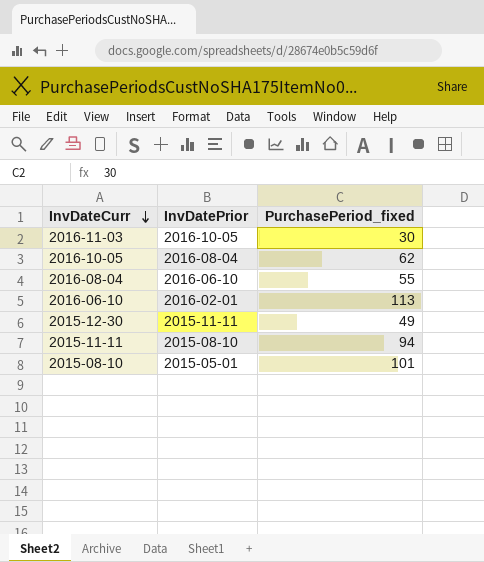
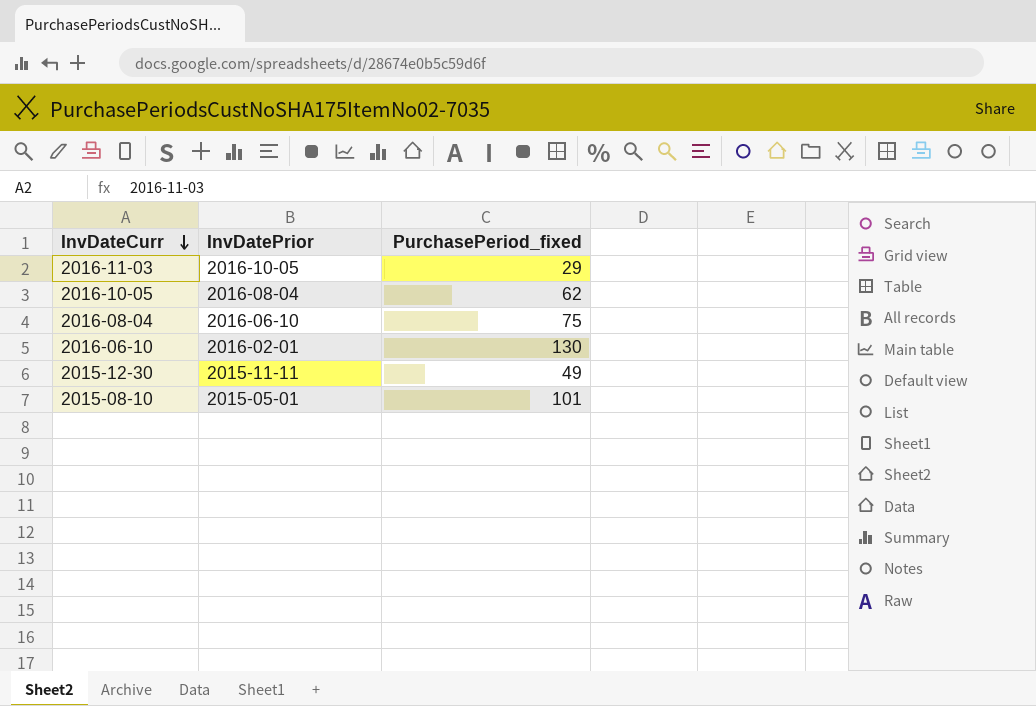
row 2015-11-11: 2015-08-10 | 94 -> none
2016-11-03 | PurchasePeriod_fixed: 30 -> 29
2016-08-04 | PurchasePeriod_fixed: 55 -> 75
2016-06-10 | PurchasePeriod_fixed: 113 -> 130

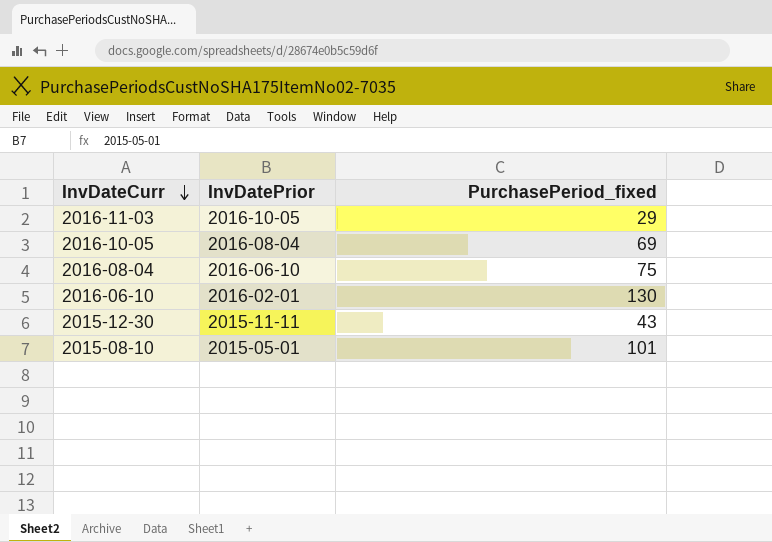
2016-10-05 | PurchasePeriod_fixed: 62 -> 69
2015-12-30 | PurchasePeriod_fixed: 49 -> 43

